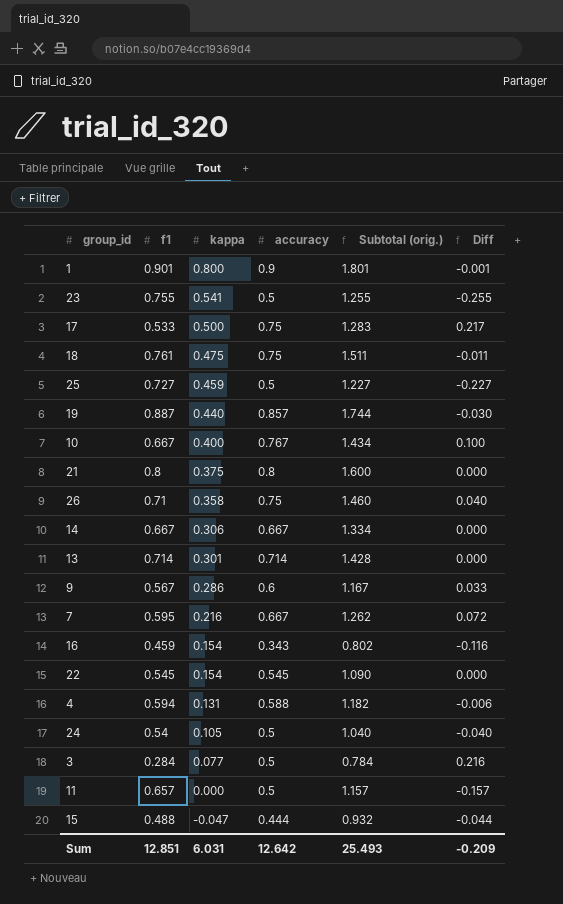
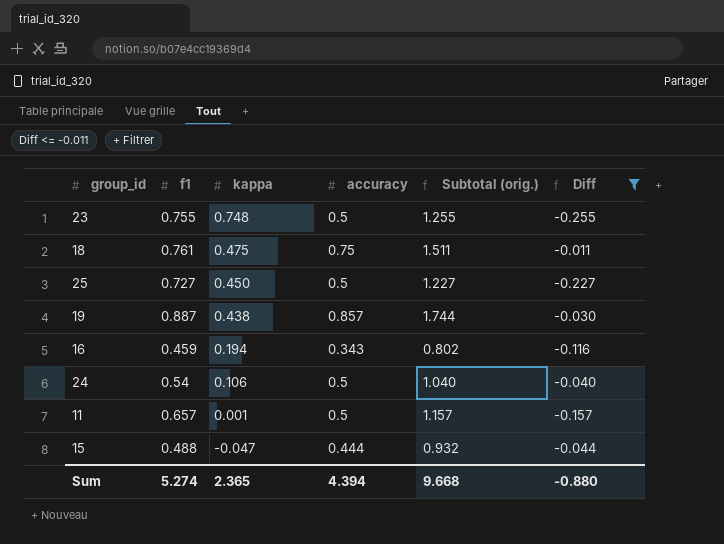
filter: none -> Diff <= -0.011
23 | kappa: 0.541 -> 0.748
25 | kappa: 0.459 -> 0.450
19 | kappa: 0.440 -> 0.438
16 | kappa: 0.154 -> 0.194
24 | kappa: 0.105 -> 0.106
11 | kappa: 0.000 -> 0.001
Sum | f1: 12.851 -> 5.274
Sum | kappa: 6.031 -> 2.365
Sum | accuracy: 12.642 -> 4.394
Sum | Subtotal (orig.): 25.493 -> 9.668
Sum | Diff: -0.209 -> -0.880

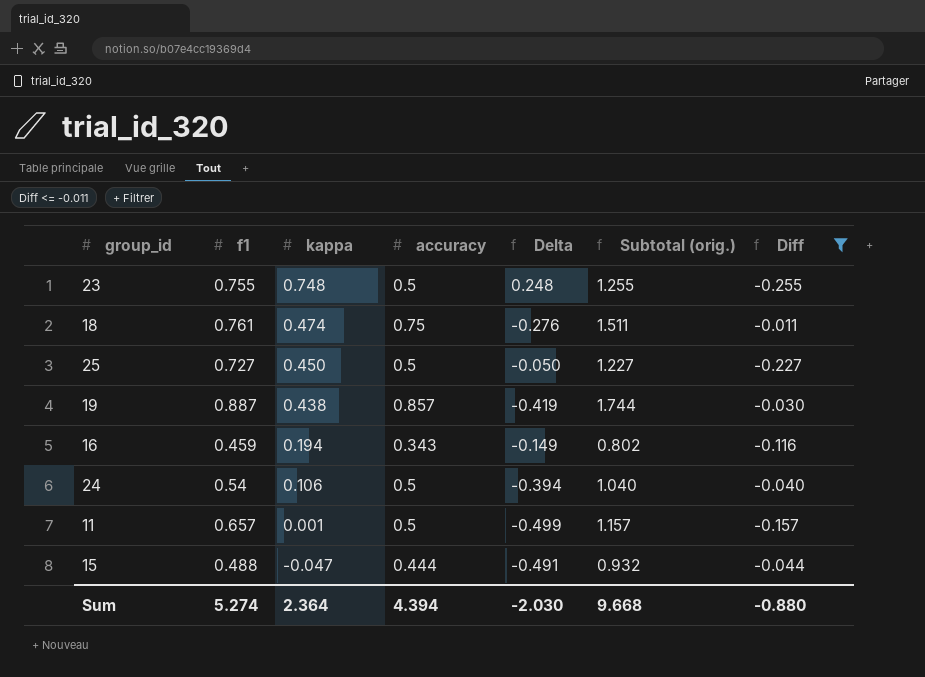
column Delta | formula: none -> [kappa] - [accuracy]
18 | kappa: 0.475 -> 0.474
Sum | kappa: 2.365 -> 2.364

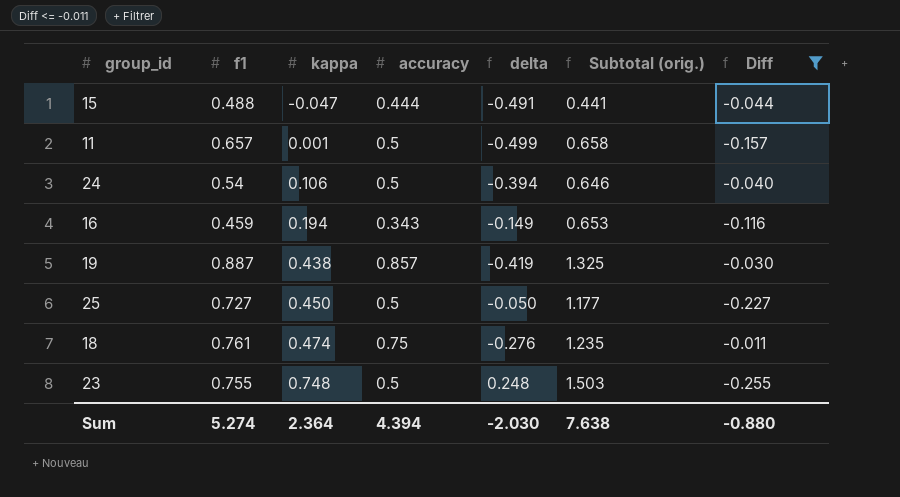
row order: kappa descending -> kappa ascending
column name: Delta -> delta
column Subtotal (orig.) | formula: [f1] + [accuracy] -> [f1] + [kappa]
Sum | Subtotal (orig.): 9.668 -> 7.638

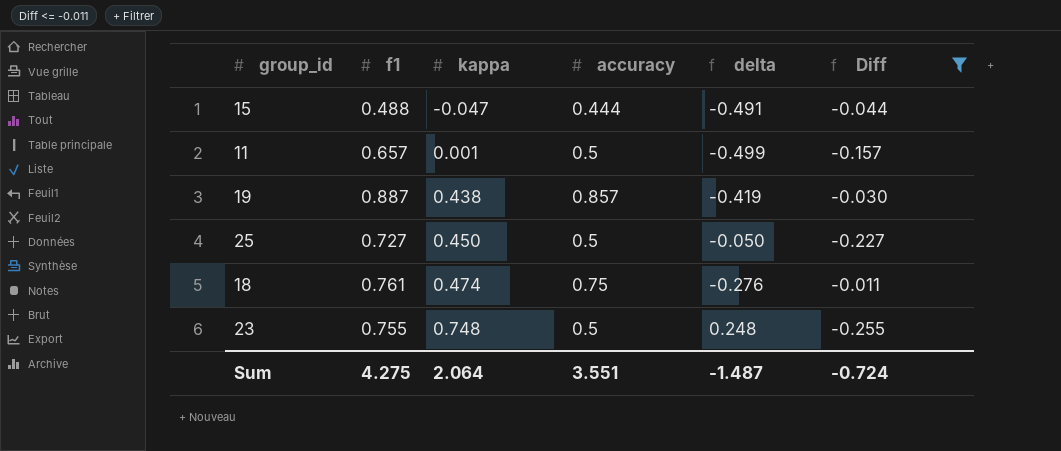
column Subtotal (orig.) | formula: [f1] + [kappa] -> none
row 24: 0.54 | 0.106 | 0.5 | -0.394 | 0.646 | -0.040 -> none
row 16: 0.459 | 0.194 | 0.343 | -0.149 | 0.653 | -0.116 -> none
Sum | f1: 5.274 -> 4.275
Sum | kappa: 2.364 -> 2.064
Sum | accuracy: 4.394 -> 3.551
Sum | delta: -2.030 -> -1.487
Sum | Diff: -0.880 -> -0.724

